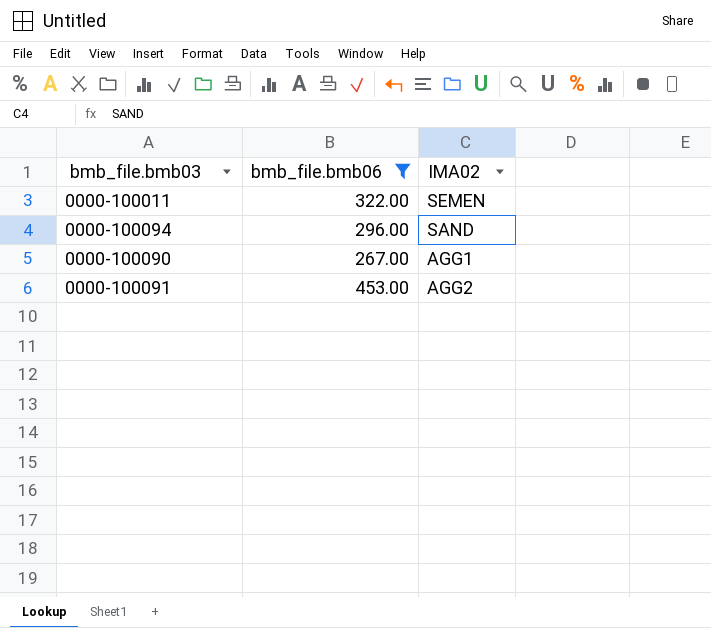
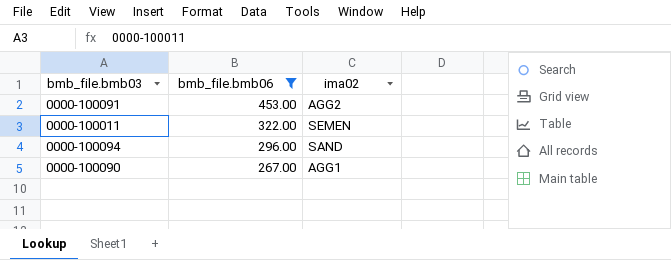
row order: none -> bmb_file.bmb06 descending
column name: IMA02 -> ima02

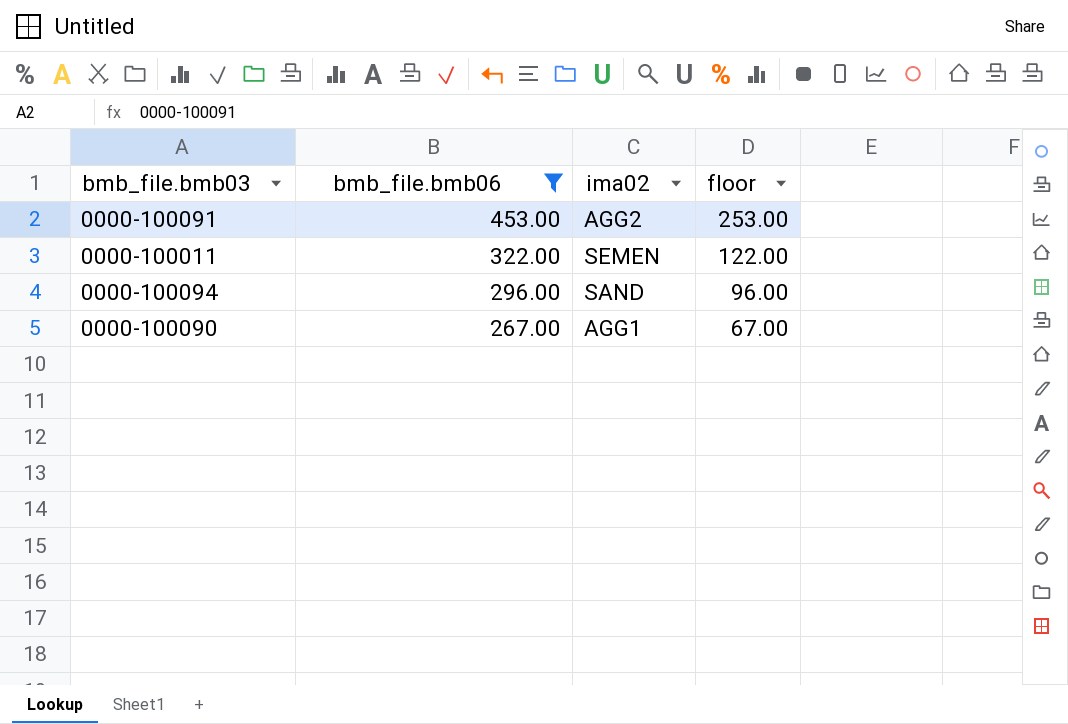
column floor | formula: none -> [bmb_file.bmb06] - 200

